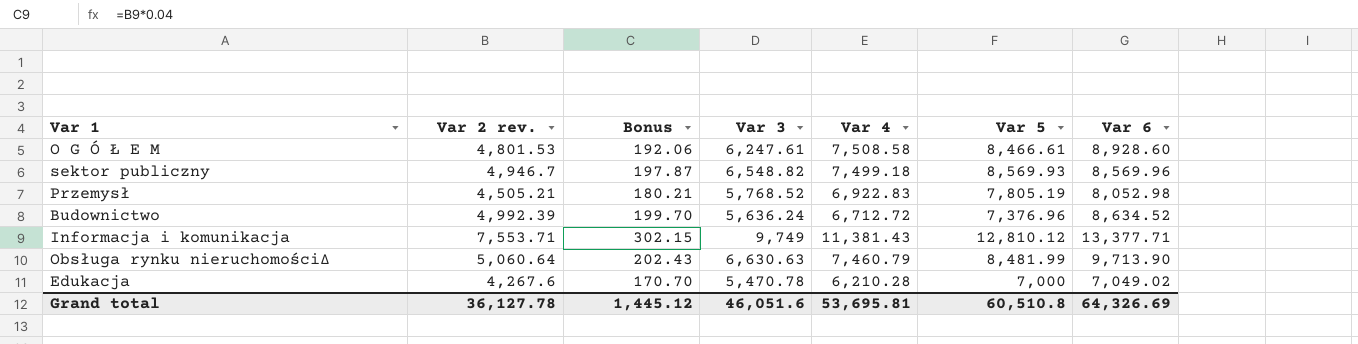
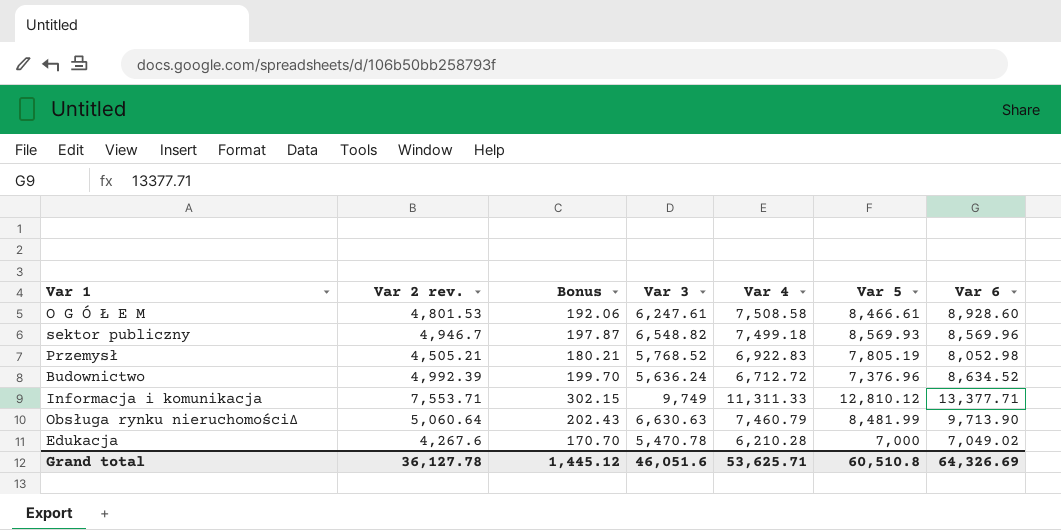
Informacja i komunikacja | Var 4: 11,381.43 -> 11,311.33
Grand total | Var 4: 53,695.81 -> 53,625.71

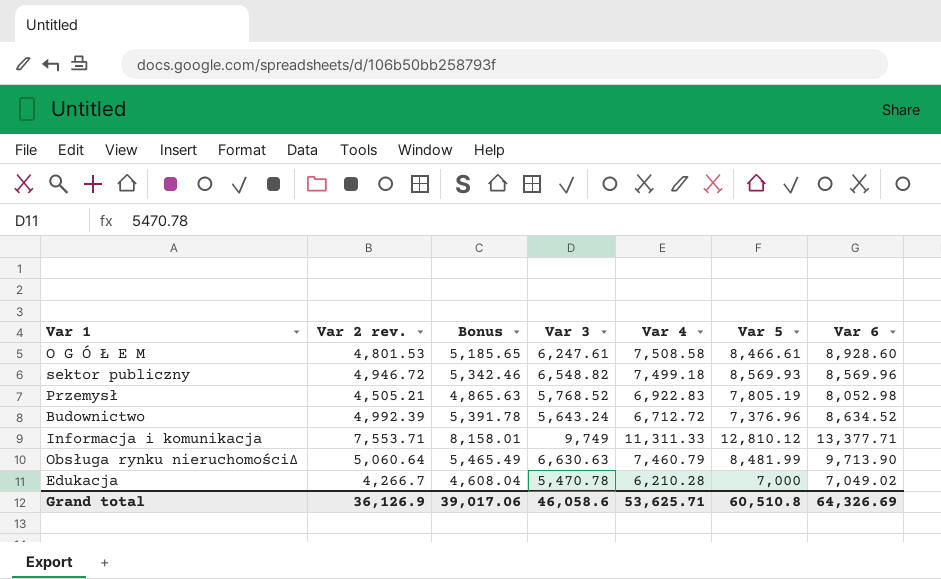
column Bonus | formula: [Var 2 rev.] * 0.04 -> [Var 2 rev.] * 1.08
sektor publiczny | Var 2 rev.: 4,946.7 -> 4,946.72
Budownictwo | Var 3: 5,636.24 -> 5,643.24
Edukacja | Var 2 rev.: 4,267.6 -> 4,266.7
Grand total | Var 2 rev.: 36,127.78 -> 36,126.9
Grand total | Bonus: 1,445.12 -> 39,017.06
Grand total | Var 3: 46,051.6 -> 46,058.6

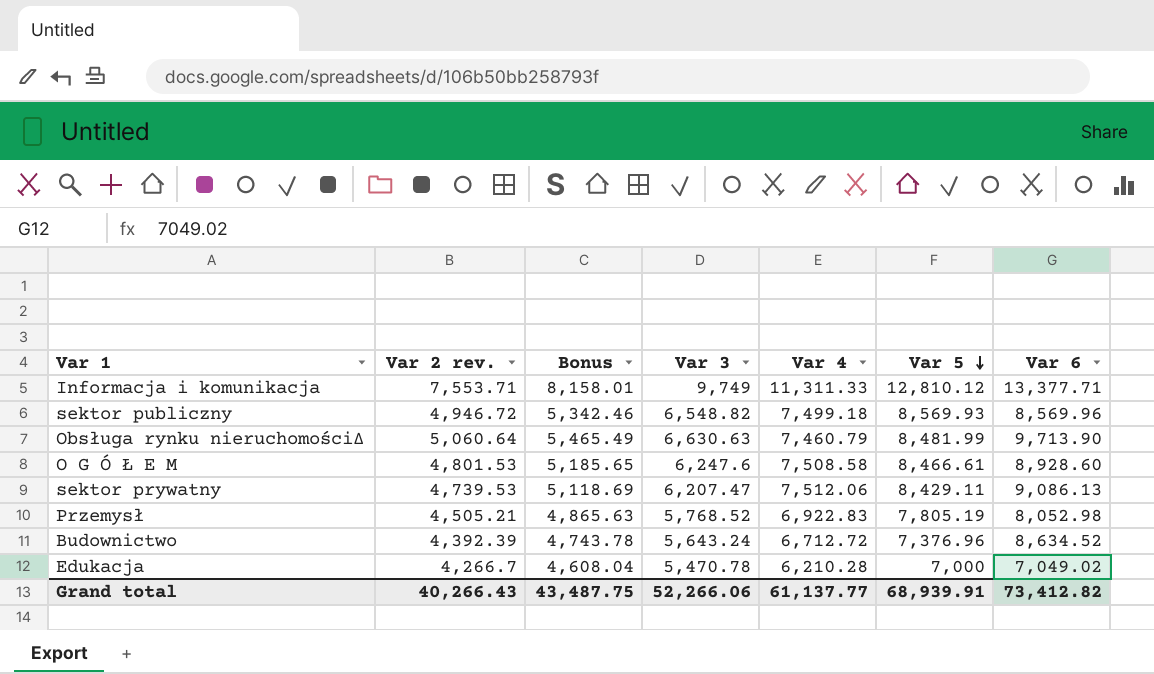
row order: none -> Var 5 descending
O G Ó Ł E M | Var 3: 6,247.61 -> 6,247.6
row sektor prywatny: none -> 4,739.53 | 5,118.69 | 6,207.47 | 7,512.06 | 8,429.11 | 9,086.13
Budownictwo | Var 2 rev.: 4,992.39 -> 4,392.39
Budownictwo | Bonus: 5,391.78 -> 4,743.78
Grand total | Var 2 rev.: 36,126.9 -> 40,266.43
Grand total | Bonus: 39,017.06 -> 43,487.75
Grand total | Var 3: 46,058.6 -> 52,266.06
Grand total | Var 4: 53,625.71 -> 61,137.77
Grand total | Var 5: 60,510.8 -> 68,939.91
Grand total | Var 6: 64,326.69 -> 73,412.82

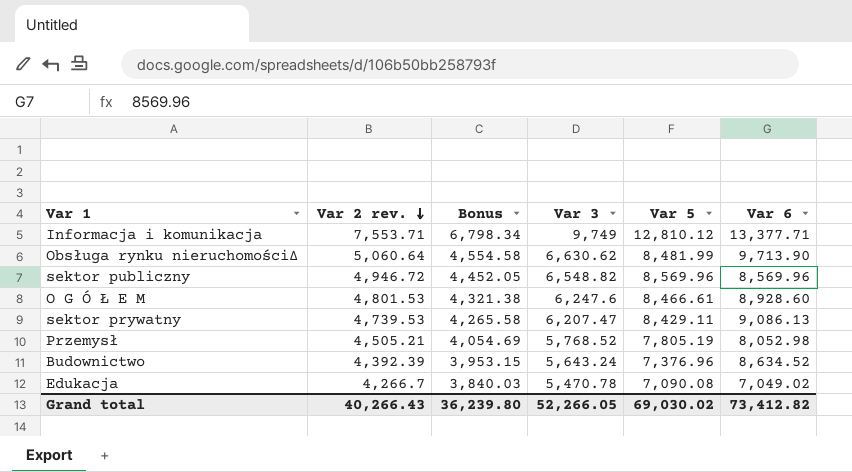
row order: Var 5 descending -> Var 2 rev. descending
column Var 4 | position: 5 -> none
column Bonus | formula: [Var 2 rev.] * 1.08 -> [Var 2 rev.] * 0.9
Obsługa rynku nieruchomościΔ | Var 3: 6,630.63 -> 6,630.62
sektor publiczny | Var 5: 8,569.93 -> 8,569.96
Edukacja | Var 5: 7,000 -> 7,090.08
Grand total | Bonus: 43,487.75 -> 36,239.80
Grand total | Var 3: 52,266.06 -> 52,266.05
Grand total | Var 5: 68,939.91 -> 69,030.02

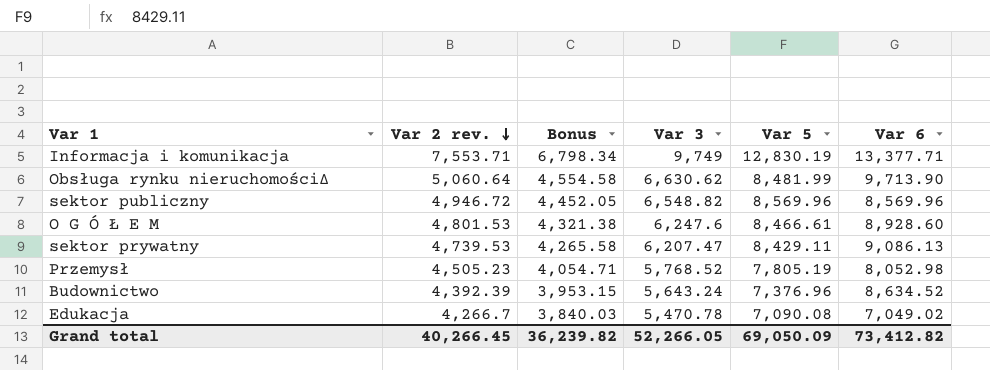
Informacja i komunikacja | Var 5: 12,810.12 -> 12,830.19
Przemysł | Var 2 rev.: 4,505.21 -> 4,505.23
Przemysł | Bonus: 4,054.69 -> 4,054.71
Grand total | Var 2 rev.: 40,266.43 -> 40,266.45
Grand total | Bonus: 36,239.80 -> 36,239.82
Grand total | Var 5: 69,030.02 -> 69,050.09

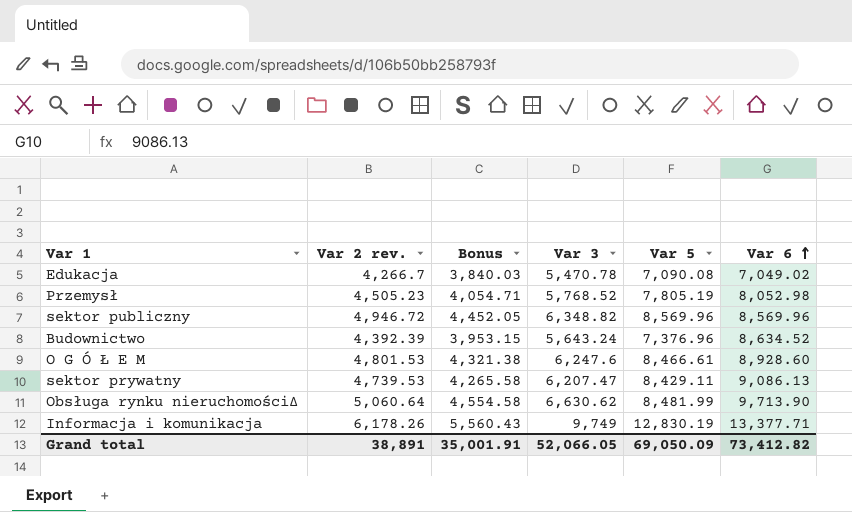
row order: Var 2 rev. descending -> Var 6 ascending
sektor publiczny | Var 3: 6,548.82 -> 6,348.82
Informacja i komunikacja | Var 2 rev.: 7,553.71 -> 6,178.26
Informacja i komunikacja | Bonus: 6,798.34 -> 5,560.43
Grand total | Var 2 rev.: 40,266.45 -> 38,891
Grand total | Bonus: 36,239.82 -> 35,001.91
Grand total | Var 3: 52,266.05 -> 52,066.05

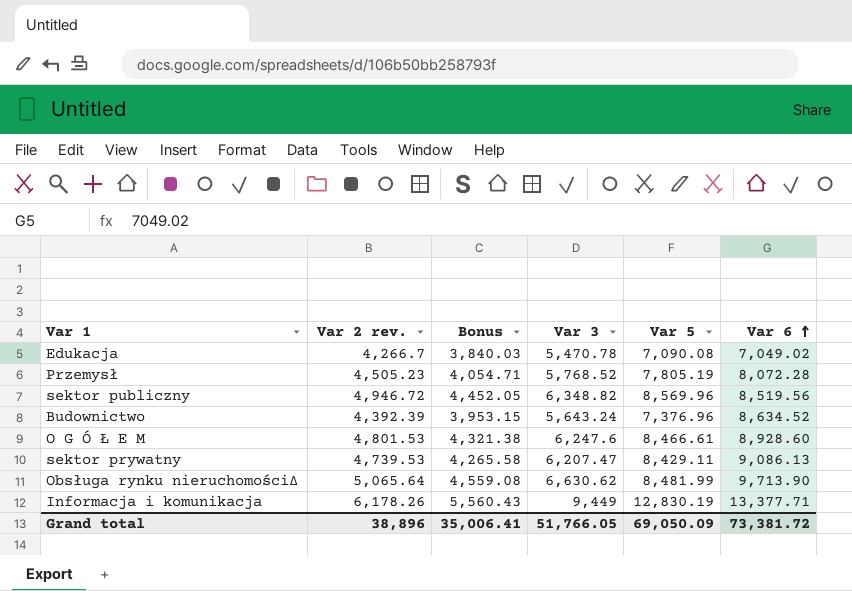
Przemysł | Var 6: 8,052.98 -> 8,072.28
sektor publiczny | Var 6: 8,569.96 -> 8,519.56
Obsługa rynku nieruchomościΔ | Var 2 rev.: 5,060.64 -> 5,065.64
Obsługa rynku nieruchomościΔ | Bonus: 4,554.58 -> 4,559.08
Informacja i komunikacja | Var 3: 9,749 -> 9,449
Grand total | Var 2 rev.: 38,891 -> 38,896
Grand total | Bonus: 35,001.91 -> 35,006.41
Grand total | Var 3: 52,066.05 -> 51,766.05
Grand total | Var 6: 73,412.82 -> 73,381.72

